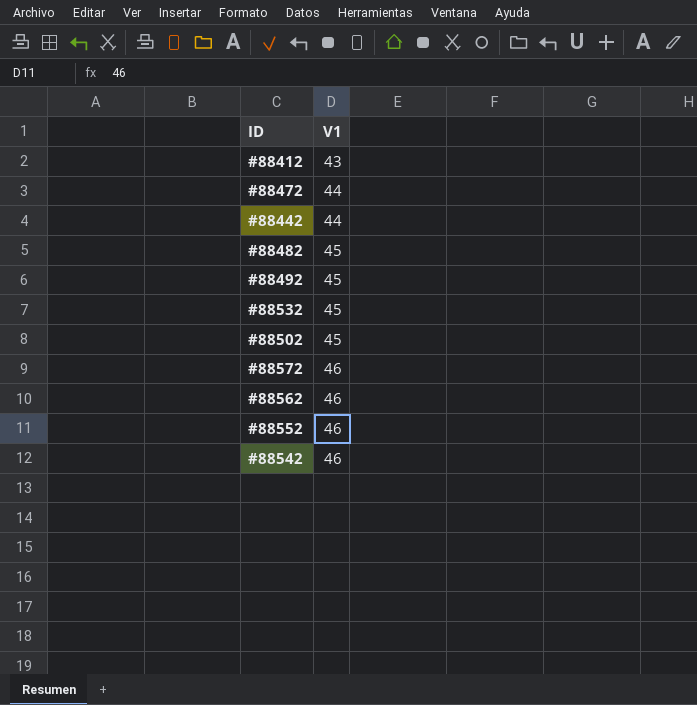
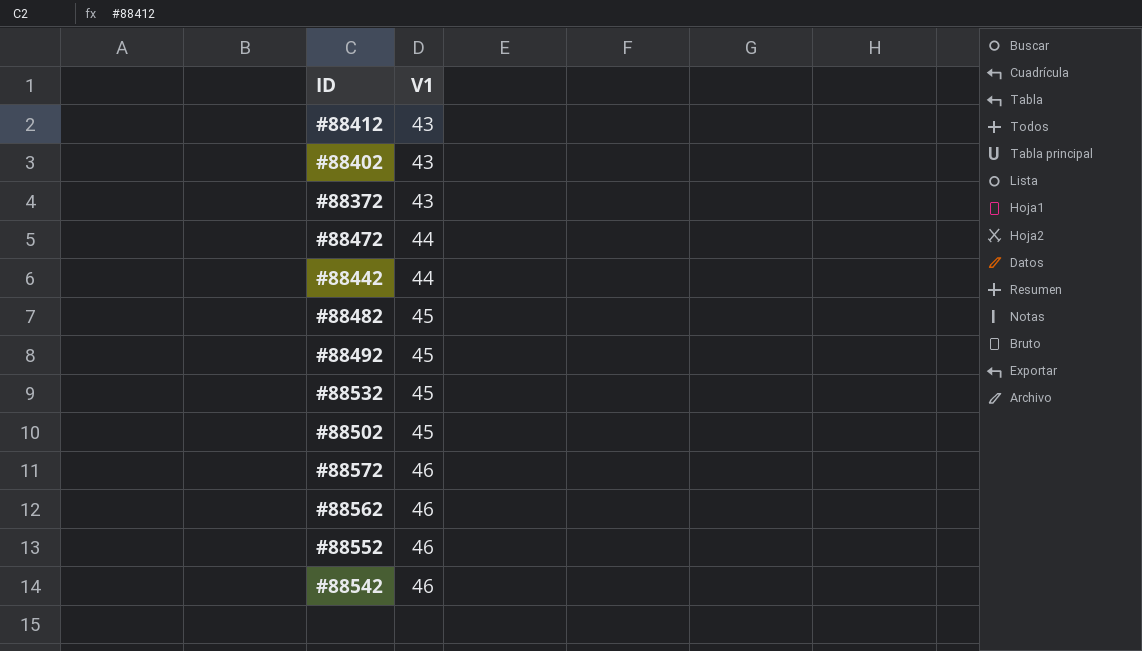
row #88402: none -> 43
row #88372: none -> 43

